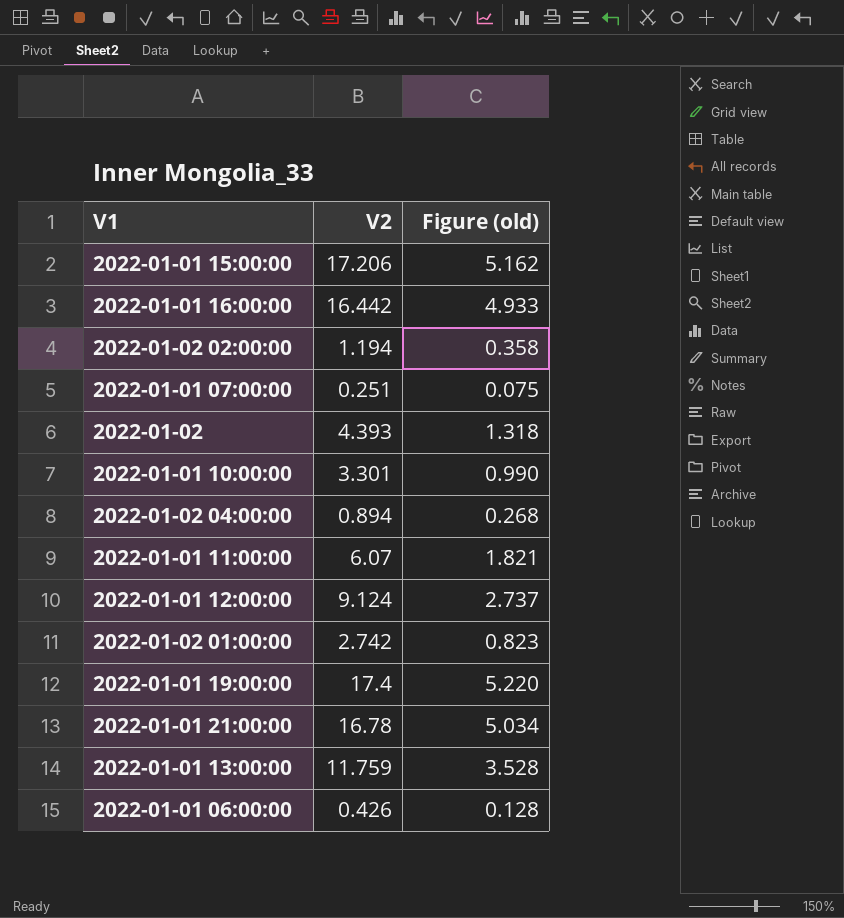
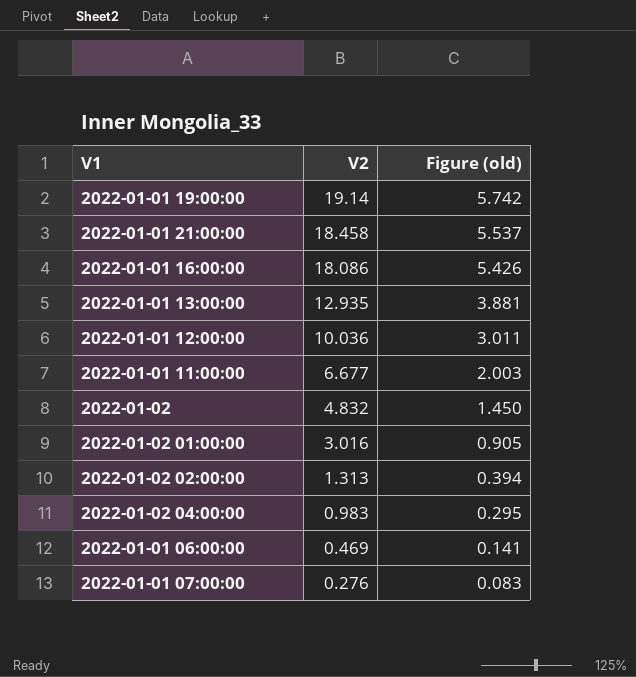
row order: none -> V2 descending
row 2022-01-01 15:00:00: 17.206 | 5.162 -> none
row 2022-01-01 10:00:00: 3.301 | 0.990 -> none
2022-01-01 19:00:00 | V2: 17.4 -> 19.14
2022-01-01 19:00:00 | Figure (old): 5.220 -> 5.742
2022-01-01 21:00:00 | V2: 16.78 -> 18.458
2022-01-01 21:00:00 | Figure (old): 5.034 -> 5.537
2022-01-01 16:00:00 | V2: 16.442 -> 18.086
2022-01-01 16:00:00 | Figure (old): 4.933 -> 5.426
2022-01-01 13:00:00 | V2: 11.759 -> 12.935
2022-01-01 13:00:00 | Figure (old): 3.528 -> 3.881
2022-01-01 12:00:00 | V2: 9.124 -> 10.036
2022-01-01 12:00:00 | Figure (old): 2.737 -> 3.011
2022-01-01 11:00:00 | V2: 6.07 -> 6.677
2022-01-01 11:00:00 | Figure (old): 1.821 -> 2.003
2022-01-02 | V2: 4.393 -> 4.832
2022-01-02 | Figure (old): 1.318 -> 1.450
2022-01-02 01:00:00 | V2: 2.742 -> 3.016
2022-01-02 01:00:00 | Figure (old): 0.823 -> 0.905
2022-01-02 02:00:00 | V2: 1.194 -> 1.313
2022-01-02 02:00:00 | Figure (old): 0.358 -> 0.394
2022-01-02 04:00:00 | V2: 0.894 -> 0.983
2022-01-02 04:00:00 | Figure (old): 0.268 -> 0.295
2022-01-01 06:00:00 | V2: 0.426 -> 0.469
2022-01-01 06:00:00 | Figure (old): 0.128 -> 0.141
2022-01-01 07:00:00 | V2: 0.251 -> 0.276
2022-01-01 07:00:00 | Figure (old): 0.075 -> 0.083

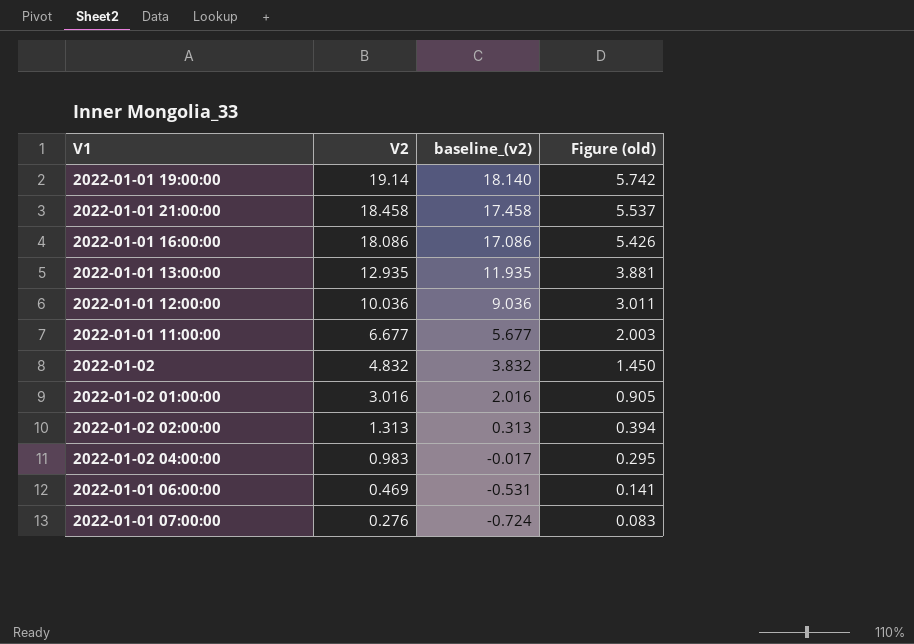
column baseline_(v2) | formula: none -> [V2] - 1

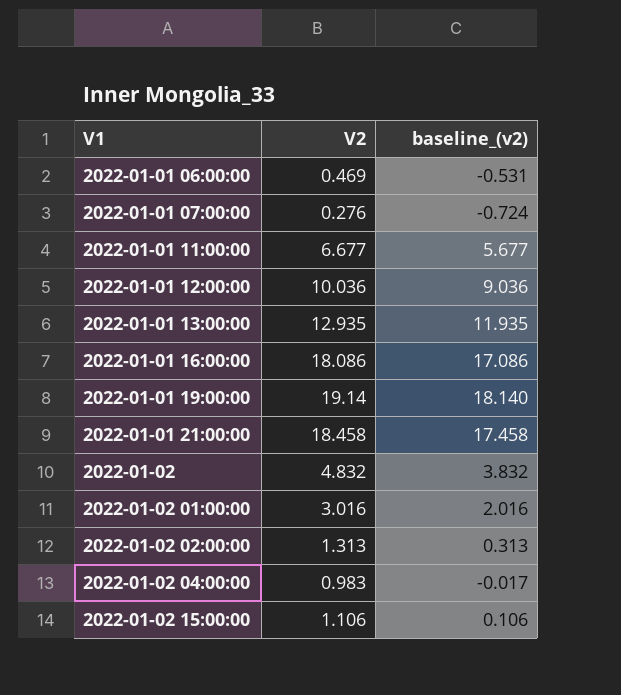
row order: V2 descending -> V1 ascending
column Figure (old) | formula: [V2] * 0.3 -> none
row 2022-01-02 15:00:00: none -> 1.106 | 0.106

